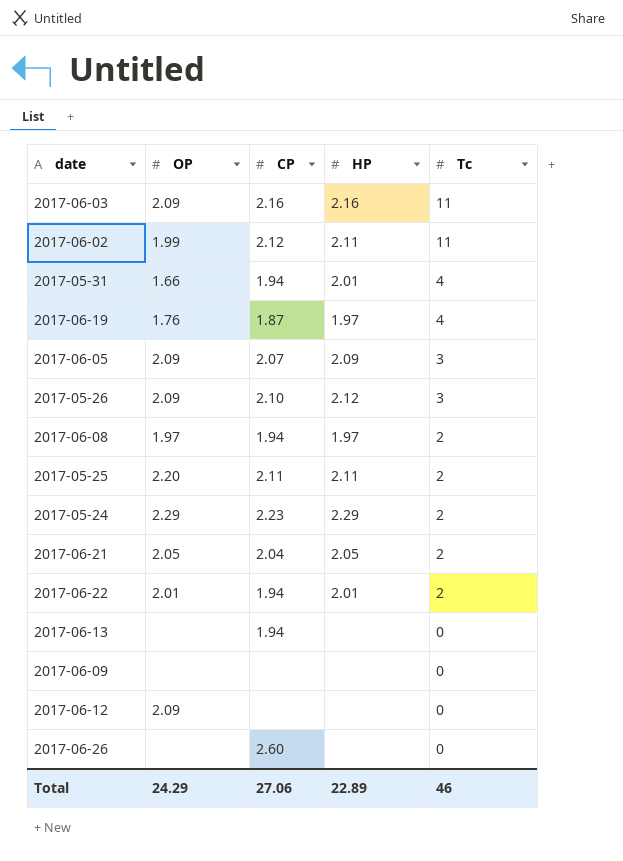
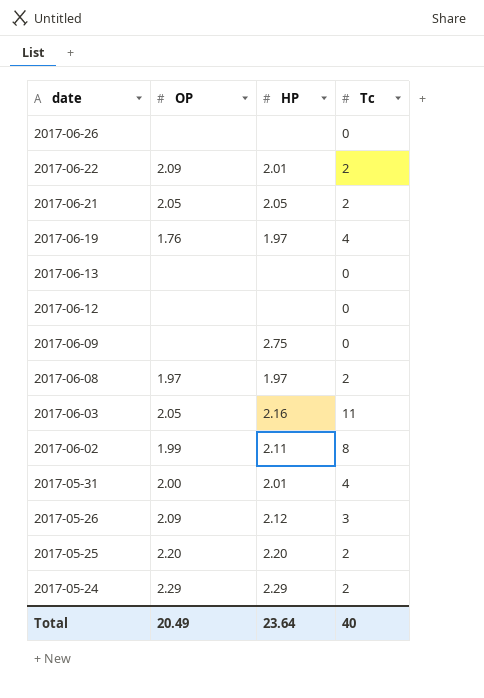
row order: Tc descending -> date descending
column CP | position: 3 -> none
row 2017-06-05: 2.09 | 2.07 | 2.09 | 3 -> none
2017-06-22 | OP: 2.01 -> 2.09
2017-06-12 | OP: 2.09 -> none
2017-06-09 | HP: none -> 2.75
2017-06-03 | OP: 2.09 -> 2.05
2017-06-02 | Tc: 11 -> 8
2017-05-31 | OP: 1.66 -> 2.00
2017-05-25 | HP: 2.11 -> 2.20
Total | OP: 24.29 -> 20.49
Total | HP: 22.89 -> 23.64
Total | Tc: 46 -> 40

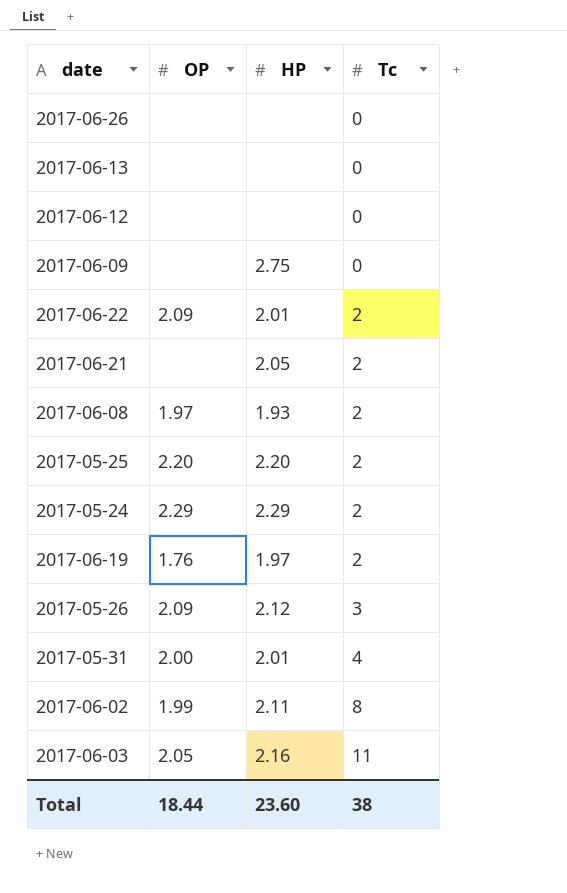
row order: date descending -> Tc ascending
2017-06-21 | OP: 2.05 -> none
2017-06-08 | HP: 1.97 -> 1.93
2017-06-19 | Tc: 4 -> 2
Total | OP: 20.49 -> 18.44
Total | HP: 23.64 -> 23.60
Total | Tc: 40 -> 38

